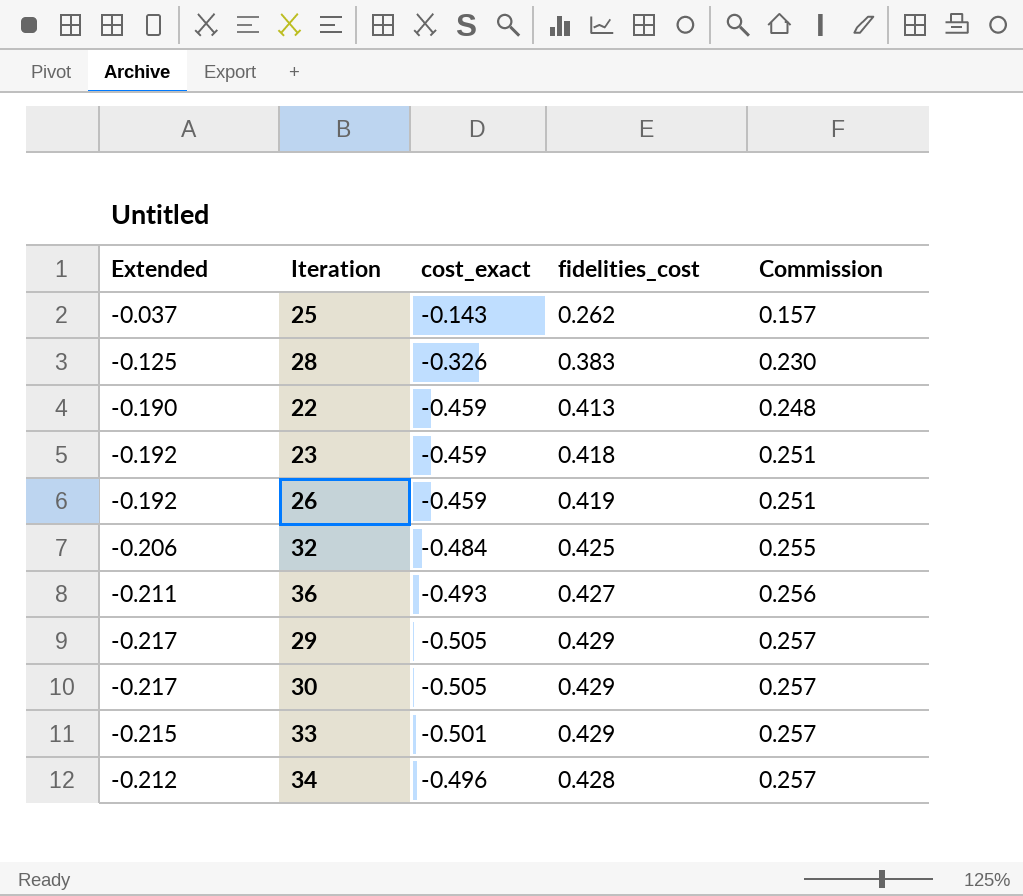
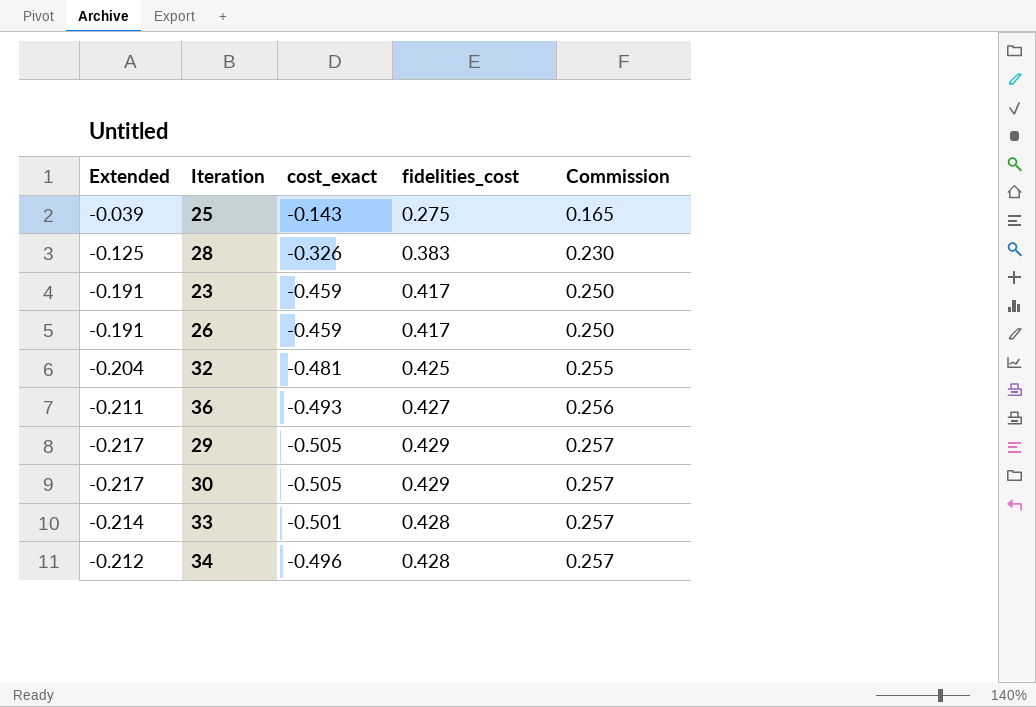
row 22: -0.190 | -0.459 | 0.413 | 0.248 -> none
25 | Extended: -0.037 -> -0.039
25 | fidelities_cost: 0.262 -> 0.275
25 | Commission: 0.157 -> 0.165
23 | Extended: -0.192 -> -0.191
23 | fidelities_cost: 0.418 -> 0.417
23 | Commission: 0.251 -> 0.250
26 | Extended: -0.192 -> -0.191
26 | fidelities_cost: 0.419 -> 0.417
26 | Commission: 0.251 -> 0.250
32 | Extended: -0.206 -> -0.204
32 | cost_exact: -0.484 -> -0.481
33 | Extended: -0.215 -> -0.214
33 | fidelities_cost: 0.429 -> 0.428

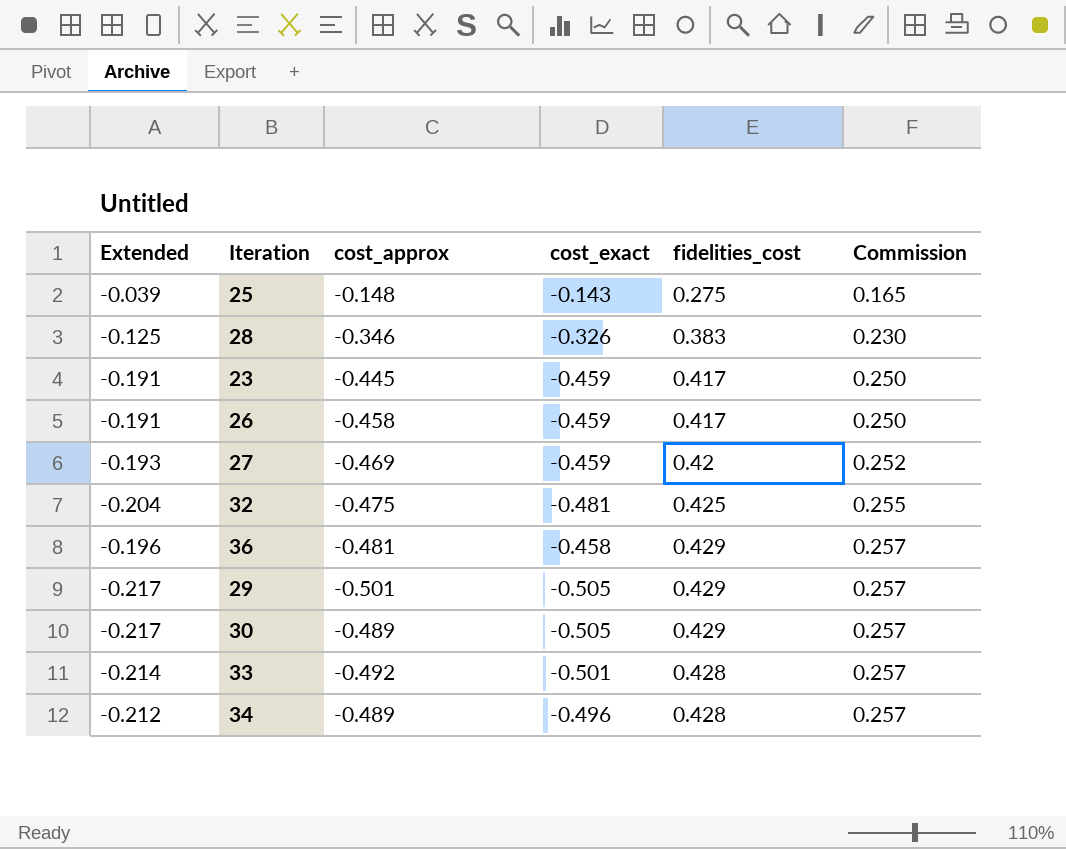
column cost_approx | position: none -> 3
row 27: none -> -0.193 | -0.469 | -0.459 | 0.42 | 0.252
36 | Extended: -0.211 -> -0.196
36 | cost_exact: -0.493 -> -0.458
36 | fidelities_cost: 0.427 -> 0.429
36 | Commission: 0.256 -> 0.257

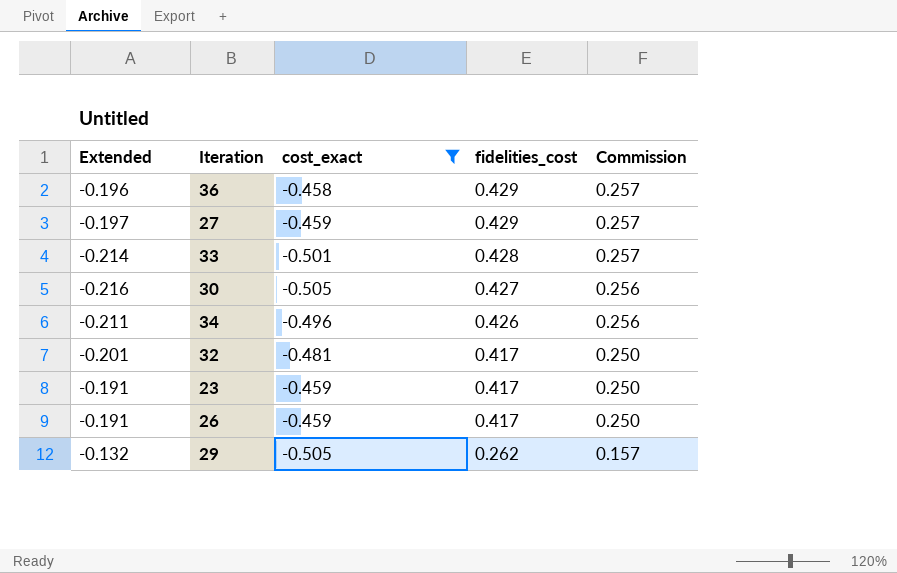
filter: none -> cost_exact <= -0.458
row order: Commission ascending -> fidelities_cost descending
column cost_approx | position: 3 -> none
27 | Extended: -0.193 -> -0.197
27 | fidelities_cost: 0.42 -> 0.429
27 | Commission: 0.252 -> 0.257
30 | Extended: -0.217 -> -0.216
30 | fidelities_cost: 0.429 -> 0.427
30 | Commission: 0.257 -> 0.256
34 | Extended: -0.212 -> -0.211
34 | fidelities_cost: 0.428 -> 0.426
34 | Commission: 0.257 -> 0.256
32 | Extended: -0.204 -> -0.201
32 | fidelities_cost: 0.425 -> 0.417
32 | Commission: 0.255 -> 0.250
29 | Extended: -0.217 -> -0.132
29 | fidelities_cost: 0.429 -> 0.262
29 | Commission: 0.257 -> 0.157

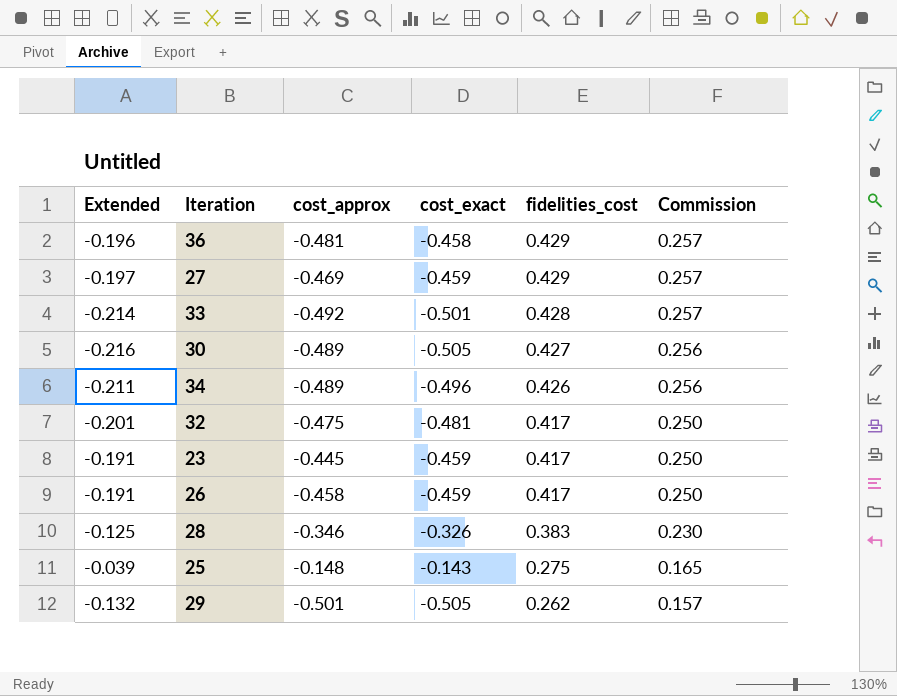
filter: cost_exact <= -0.458 -> none
column cost_approx | position: none -> 3

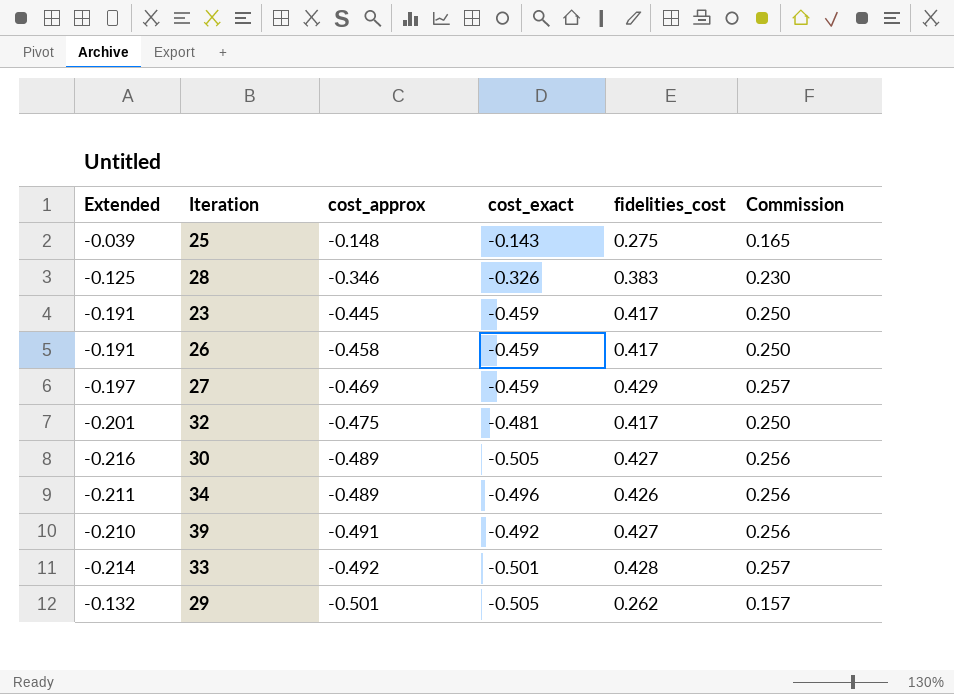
row order: fidelities_cost descending -> cost_approx descending
row 36: -0.196 | -0.481 | -0.458 | 0.429 | 0.257 -> none
row 39: none -> -0.210 | -0.491 | -0.492 | 0.427 | 0.256

